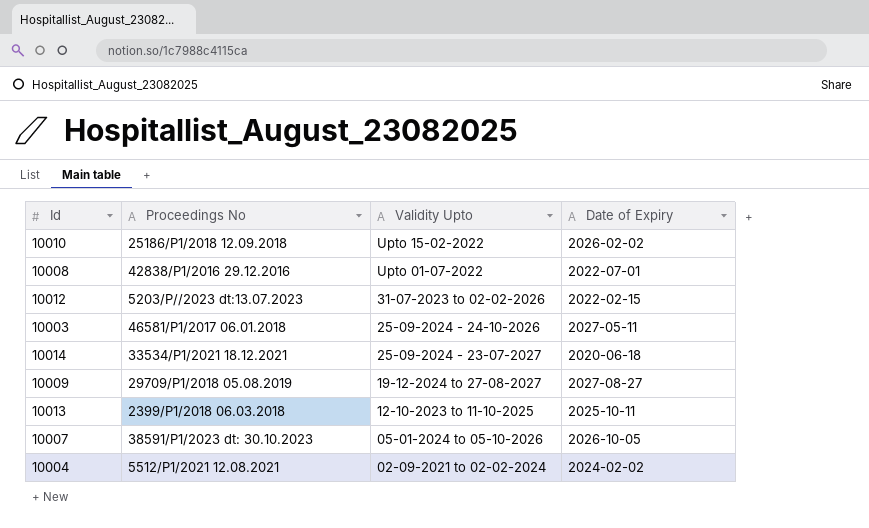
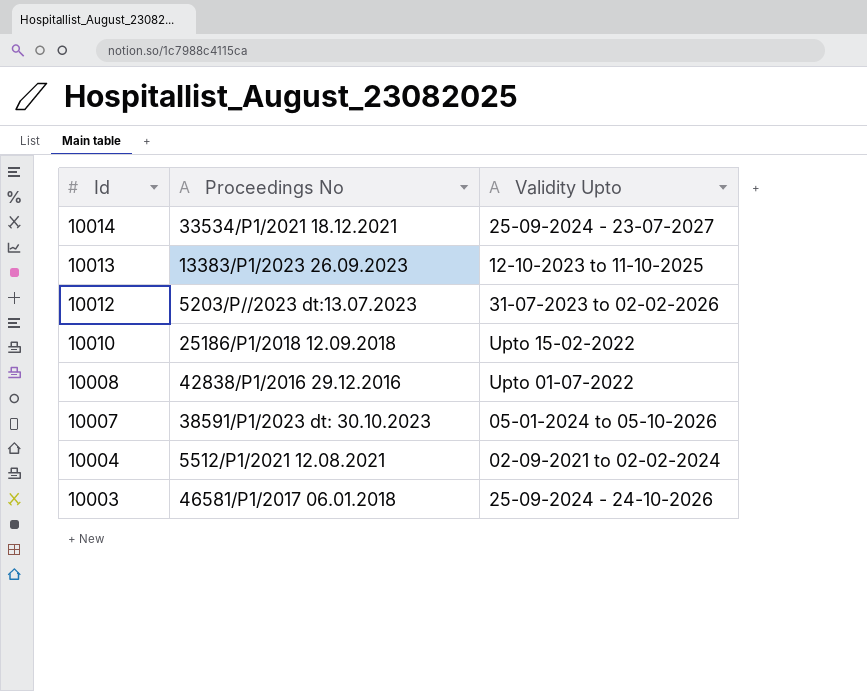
row order: Validity Upto descending -> Id descending
column Date of Expiry | position: 4 -> none
row 10009: 29709/P1/2018 05.08.2019 | 19-12-2024 to 27-08-2027 | 2027-08-27 -> none
10013 | Proceedings No: 2399/P1/2018 06.03.2018 -> 13383/P1/2023 26.09.2023

